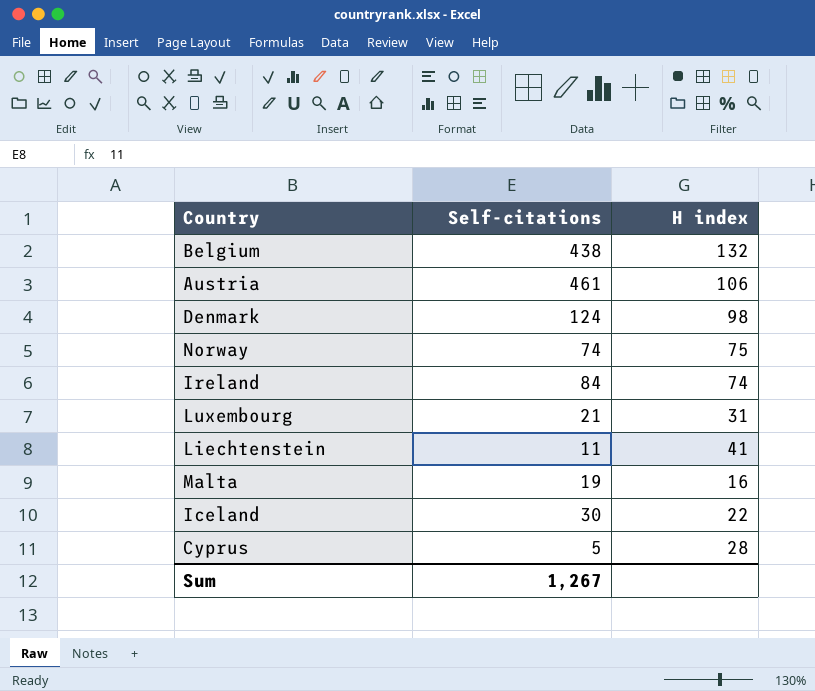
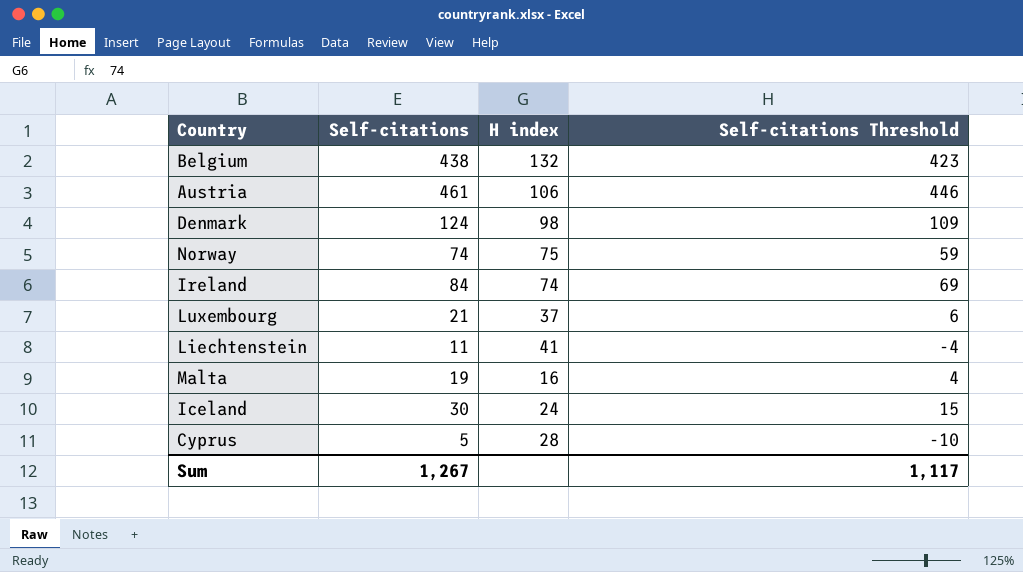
column Self-citations Threshold | formula: none -> [Self-citations] - 15
Luxembourg | H index: 31 -> 37
Iceland | H index: 22 -> 24

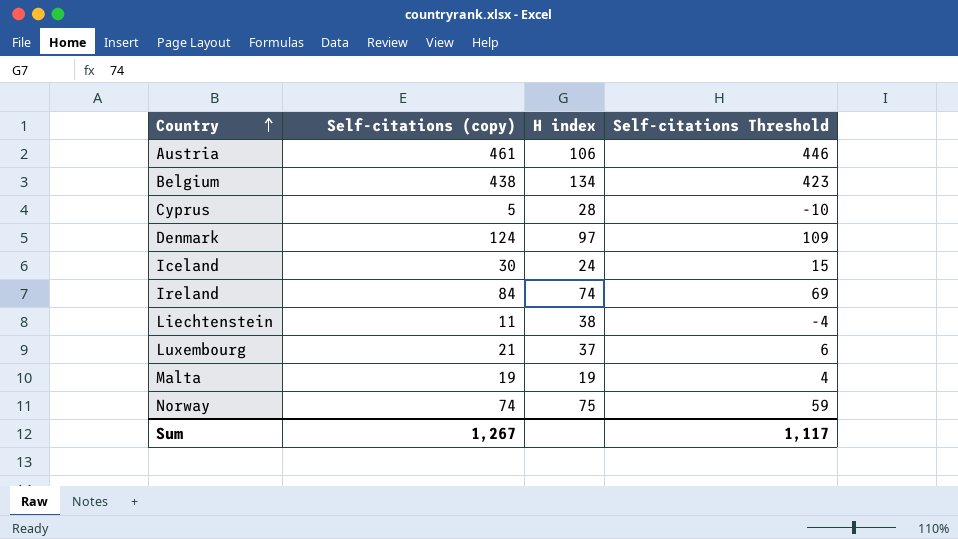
row order: none -> Country ascending
column name: Self-citations -> Self-citations (copy)
Belgium | H index: 132 -> 134
Denmark | H index: 98 -> 97
Liechtenstein | H index: 41 -> 38
Malta | H index: 16 -> 19

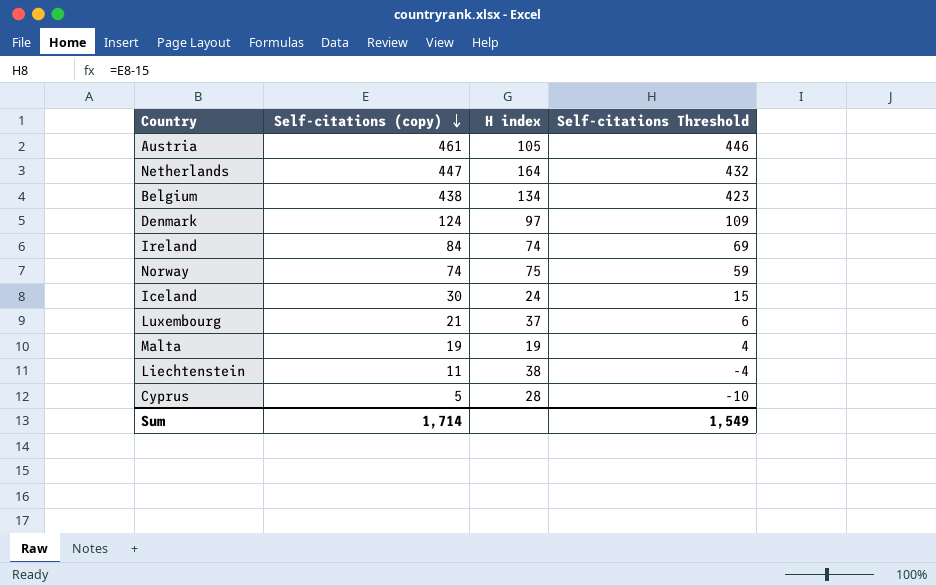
row order: Country ascending -> Self-citations (copy) descending
Austria | H index: 106 -> 105
row Netherlands: none -> 447 | 164 | 432
Sum | Self-citations (copy): 1,267 -> 1,714
Sum | Self-citations Threshold: 1,117 -> 1,549

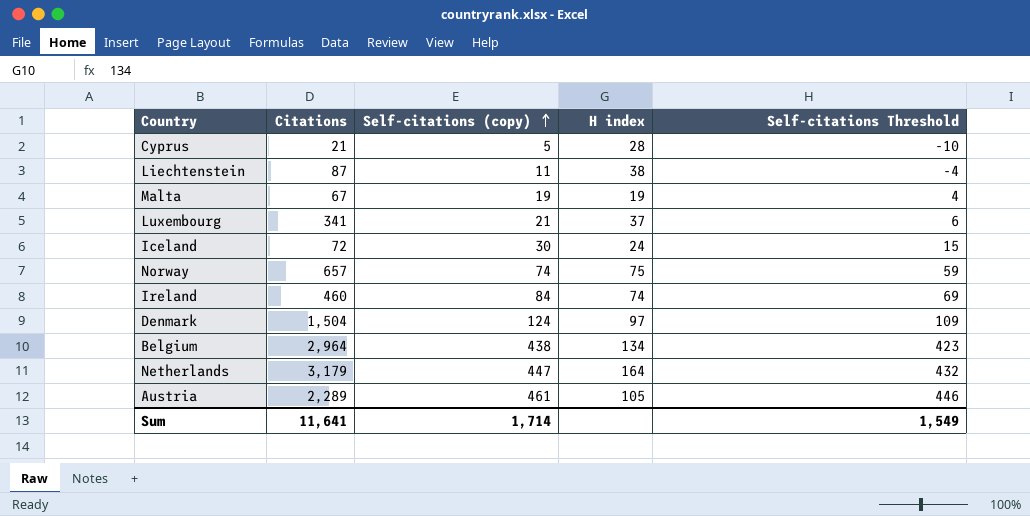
row order: Self-citations (copy) descending -> Self-citations (copy) ascending
column Citations | position: none -> 2

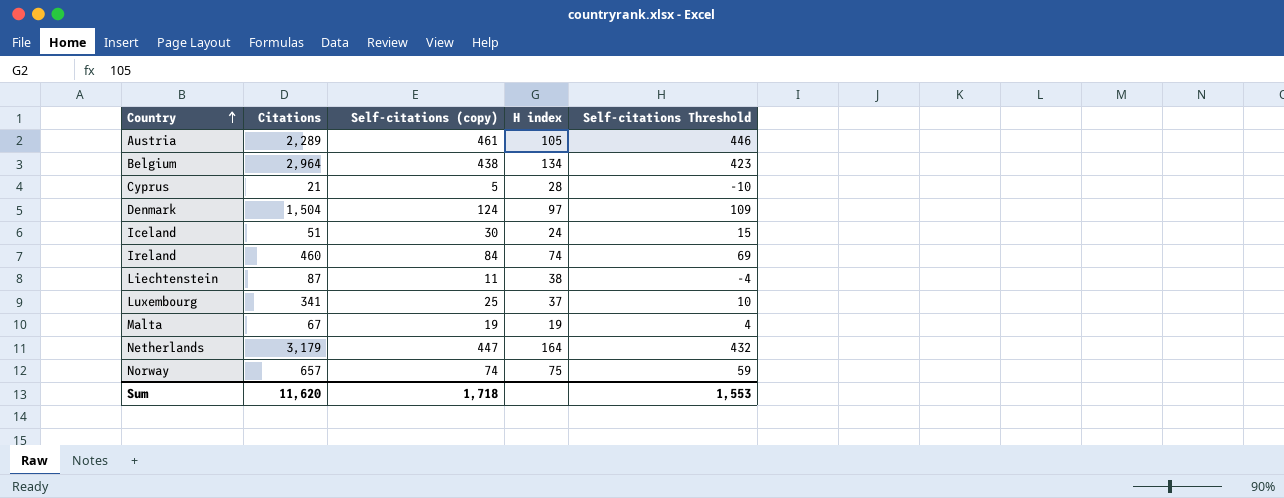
row order: Self-citations (copy) ascending -> Country ascending
Iceland | Citations: 72 -> 51
Luxembourg | Self-citations (copy): 21 -> 25
Luxembourg | Self-citations Threshold: 6 -> 10
Sum | Citations: 11,641 -> 11,620
Sum | Self-citations (copy): 1,714 -> 1,718
Sum | Self-citations Threshold: 1,549 -> 1,553

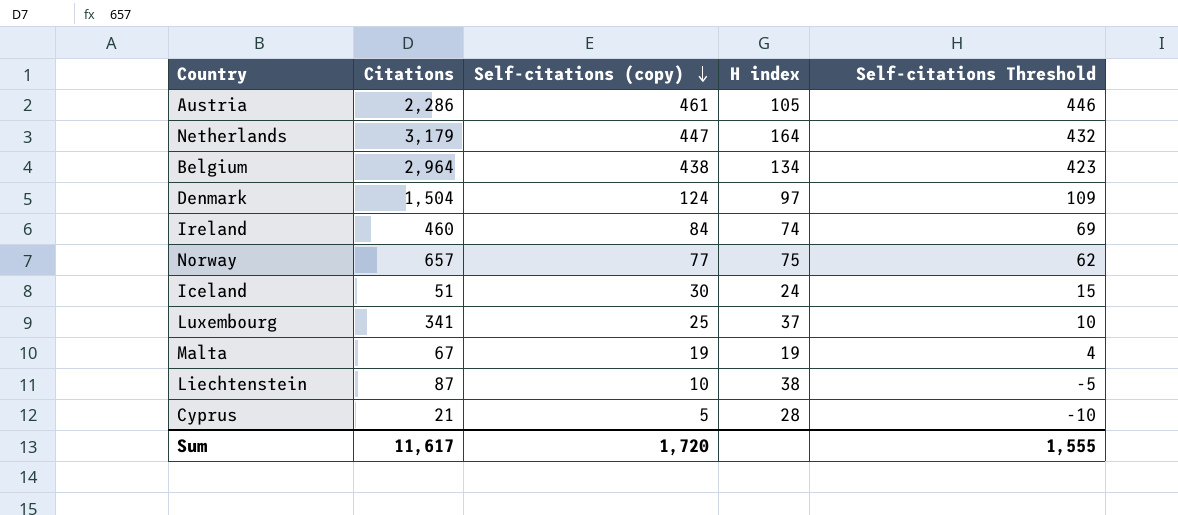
row order: Country ascending -> Self-citations (copy) descending
Austria | Citations: 2,289 -> 2,286
Norway | Self-citations (copy): 74 -> 77
Norway | Self-citations Threshold: 59 -> 62
Liechtenstein | Self-citations (copy): 11 -> 10
Liechtenstein | Self-citations Threshold: -4 -> -5
Sum | Citations: 11,620 -> 11,617
Sum | Self-citations (copy): 1,718 -> 1,720
Sum | Self-citations Threshold: 1,553 -> 1,555

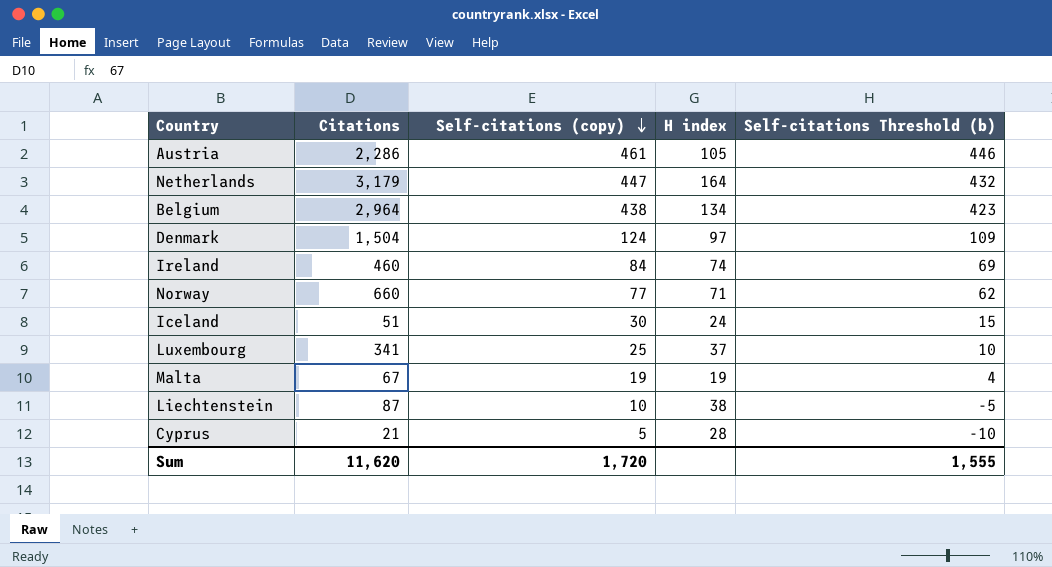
column name: Self-citations Threshold -> Self-citations Threshold (b)
Norway | Citations: 657 -> 660
Norway | H index: 75 -> 71
Sum | Citations: 11,617 -> 11,620

